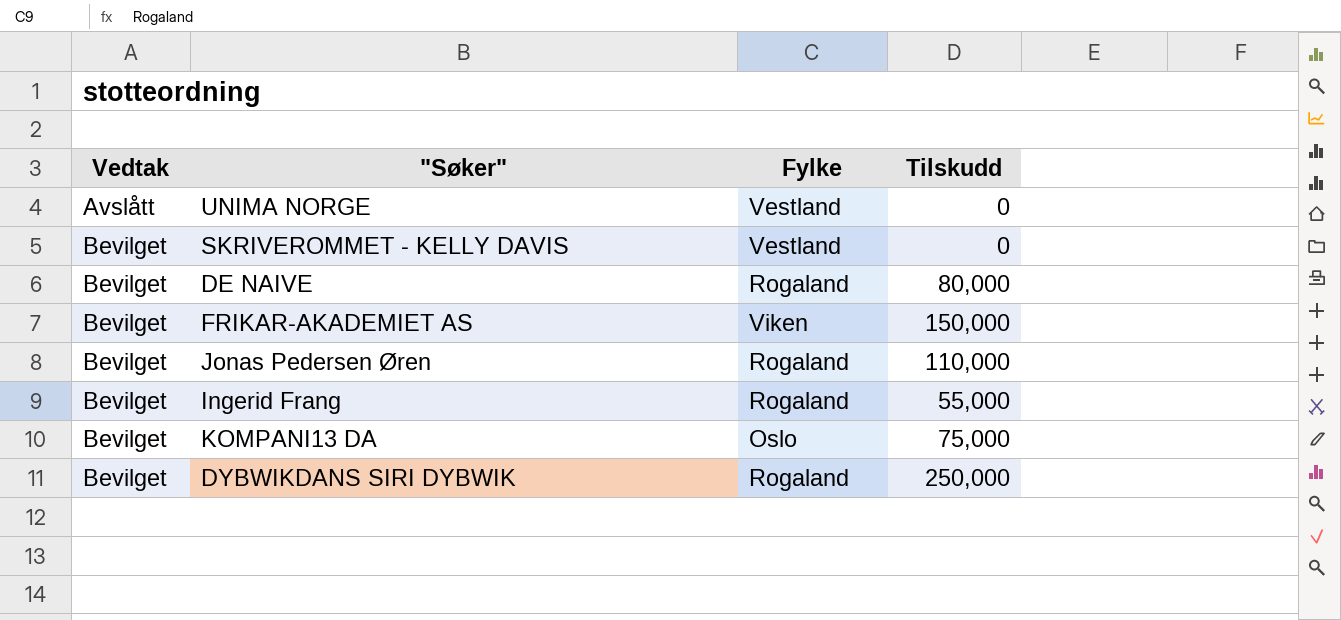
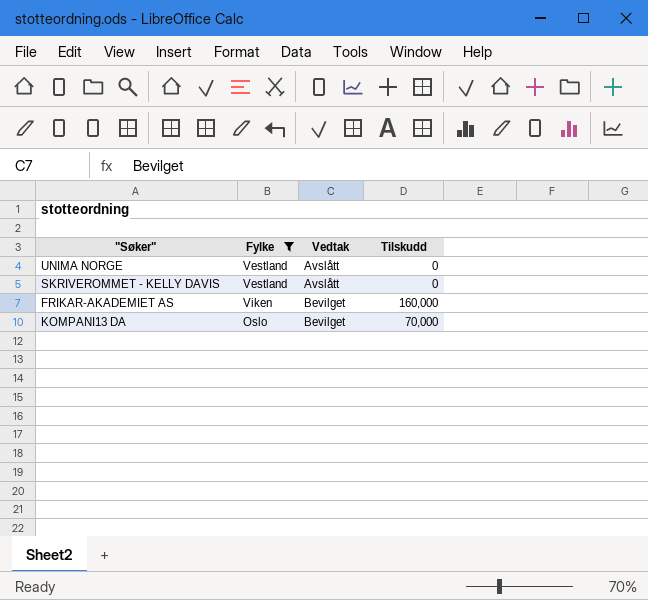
filter: none -> Fylke != Rogaland
column Vedtak | position: 1 -> 3
SKRIVEROMMET - KELLY DAVIS | Vedtak: Bevilget -> Avslått
FRIKAR-AKADEMIET AS | Tilskudd: 150,000 -> 160,000
KOMPANI13 DA | Tilskudd: 75,000 -> 70,000

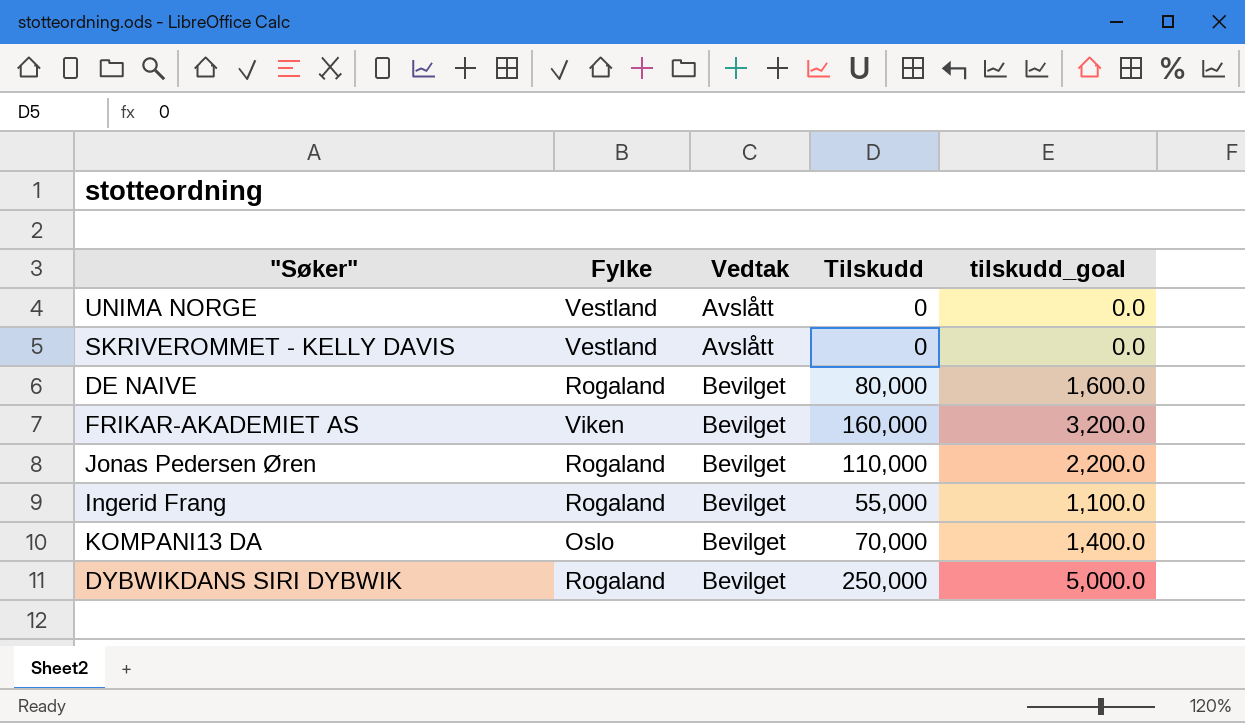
filter: Fylke != Rogaland -> none
column tilskudd_goal | formula: none -> [Tilskudd] * 0.02

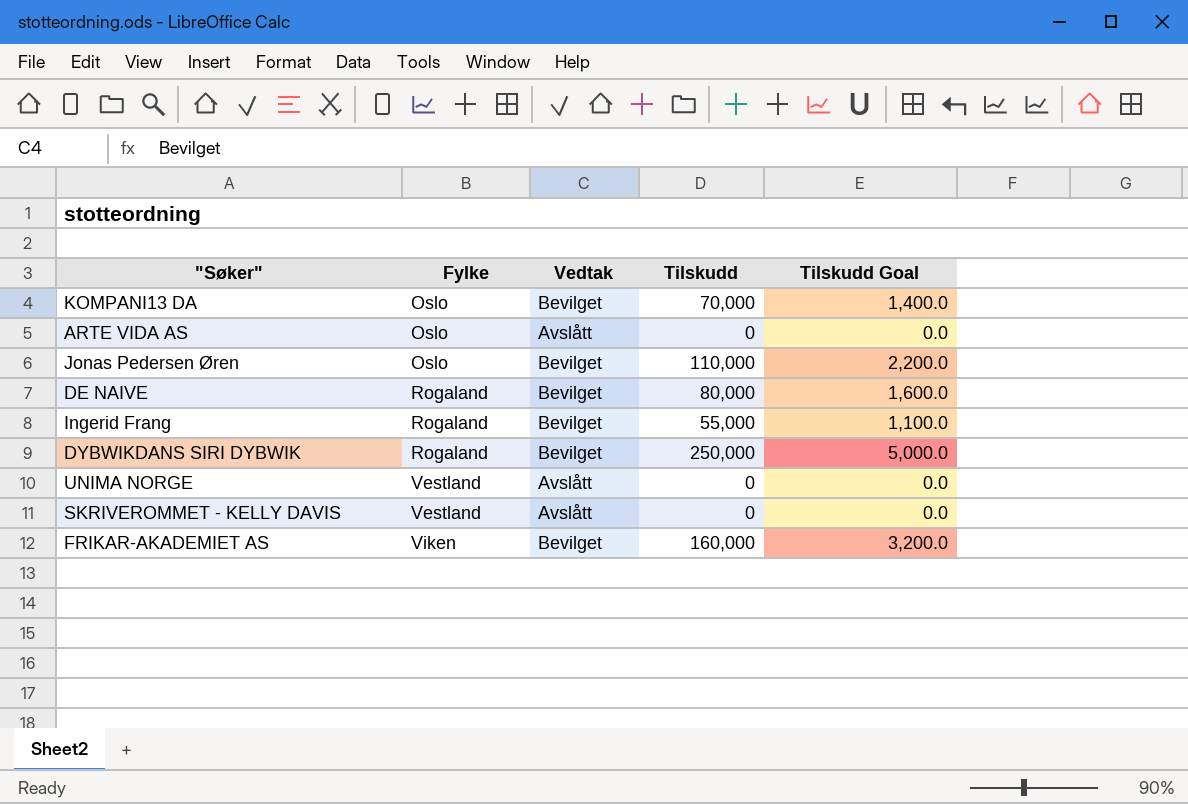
row order: Vedtak ascending -> Fylke ascending
column name: tilskudd_goal -> Tilskudd Goal
row ARTE VIDA AS: none -> Oslo | Avslått | 0 | 0.0
Jonas Pedersen Øren | Fylke: Rogaland -> Oslo

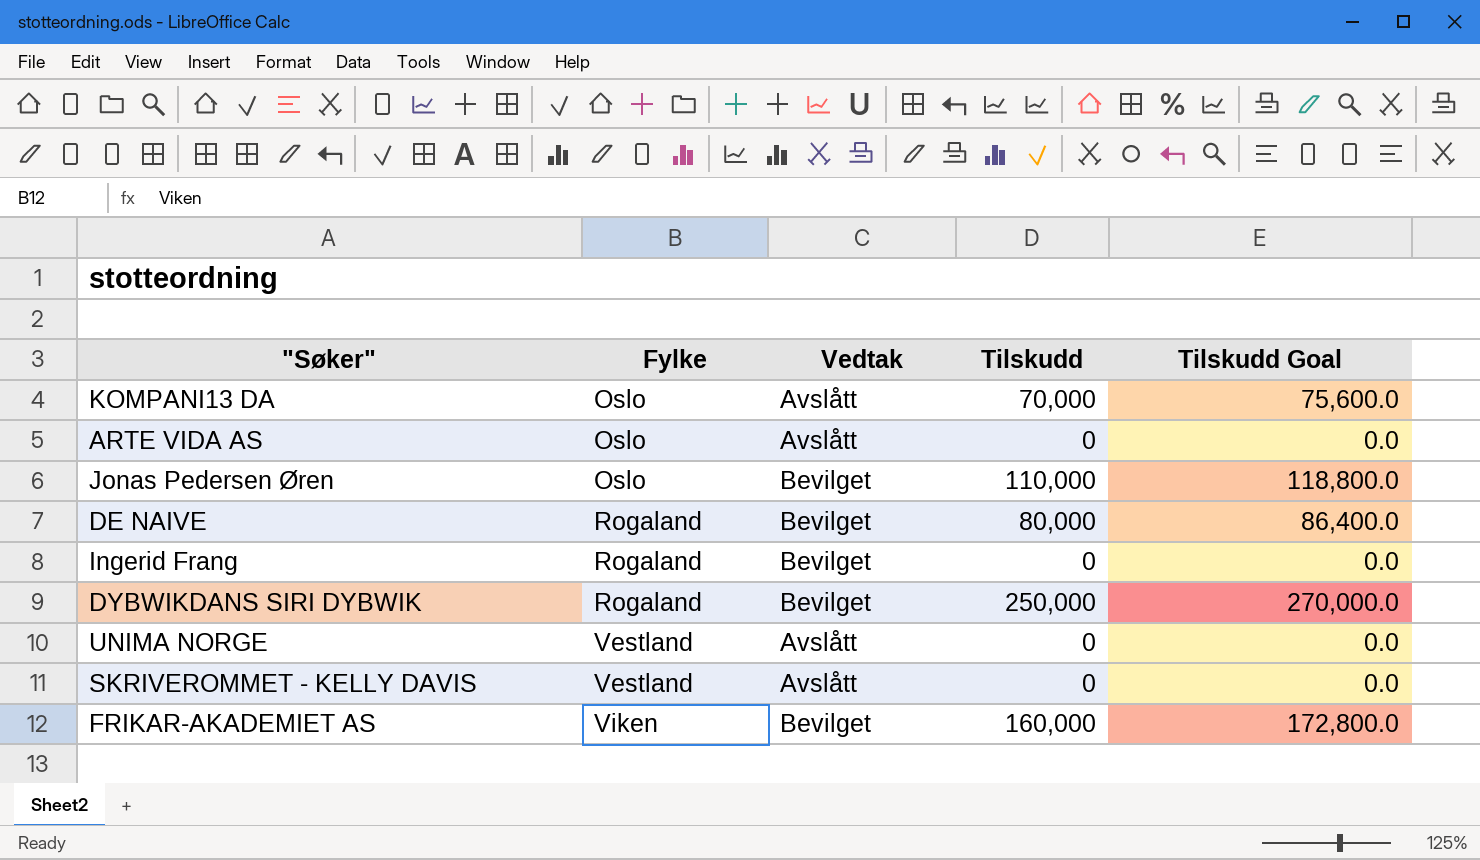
column Tilskudd Goal | formula: [Tilskudd] * 0.02 -> [Tilskudd] * 1.08
KOMPANI13 DA | Vedtak: Bevilget -> Avslått
Ingerid Frang | Tilskudd: 55,000 -> 0

